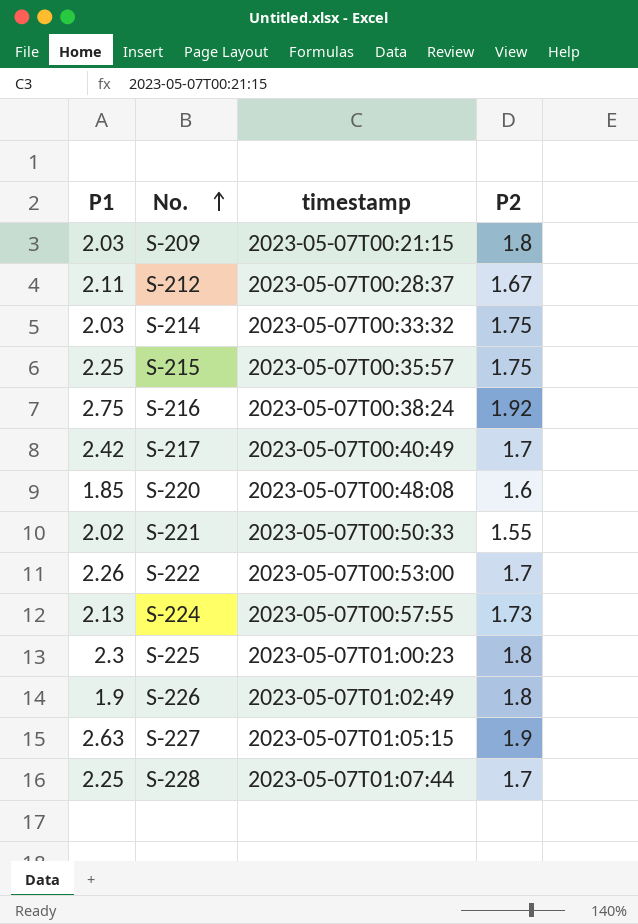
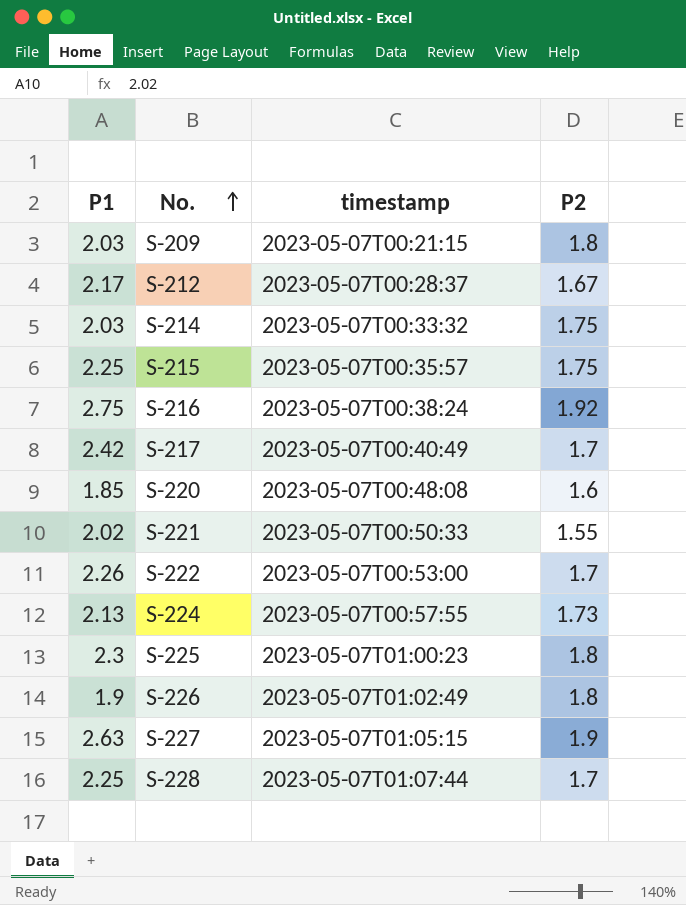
S-212 | P1: 2.11 -> 2.17

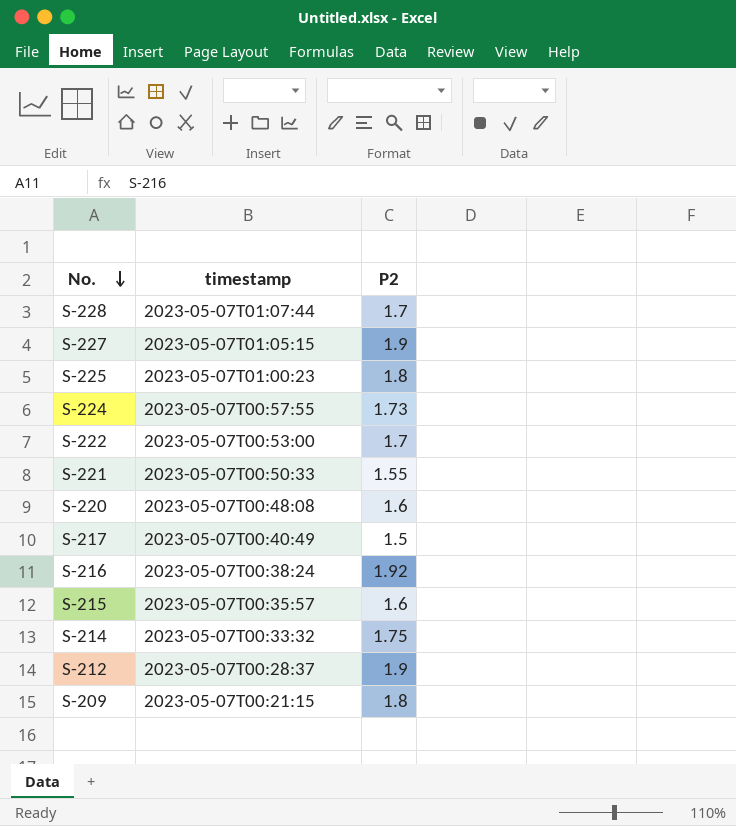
row order: No. ascending -> No. descending
column P1 | position: 1 -> none
row S-226: 1.9 | 2023-05-07T01:02:49 | 1.8 -> none
S-217 | P2: 1.7 -> 1.5
S-215 | P2: 1.75 -> 1.6
S-212 | P2: 1.67 -> 1.9

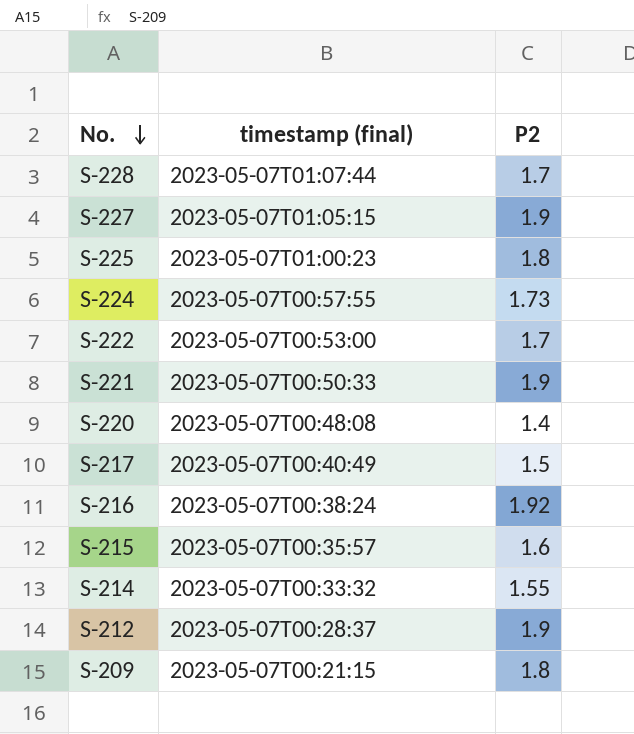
column name: timestamp -> timestamp (final)
S-221 | P2: 1.55 -> 1.9
S-220 | P2: 1.6 -> 1.4
S-214 | P2: 1.75 -> 1.55

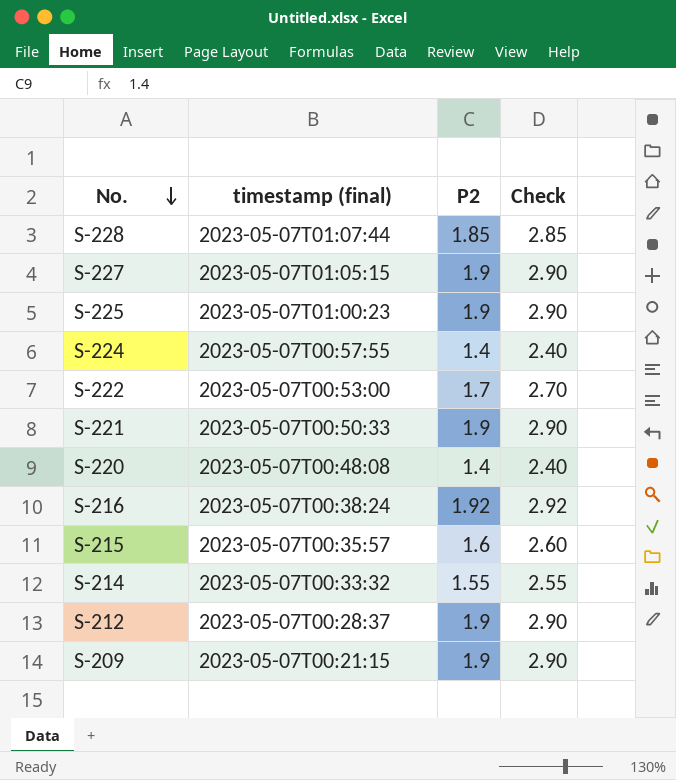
column Check | formula: none -> [P2] + 1
row S-217: 2023-05-07T00:40:49 | 1.5 -> none
S-228 | P2: 1.7 -> 1.85
S-225 | P2: 1.8 -> 1.9
S-224 | P2: 1.73 -> 1.4
S-209 | P2: 1.8 -> 1.9

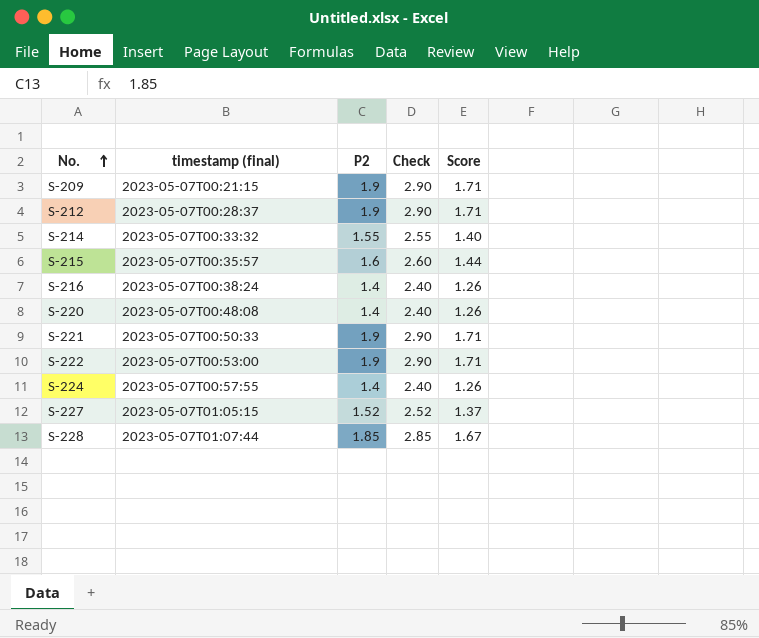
row order: No. descending -> No. ascending
column Score | formula: none -> [P2] * 0.9
row S-225: 2023-05-07T01:00:23 | 1.9 | 2.90 -> none
S-216 | P2: 1.92 -> 1.4
S-216 | Check: 2.92 -> 2.40
S-222 | P2: 1.7 -> 1.9
S-222 | Check: 2.70 -> 2.90
S-227 | P2: 1.9 -> 1.52
S-227 | Check: 2.90 -> 2.52

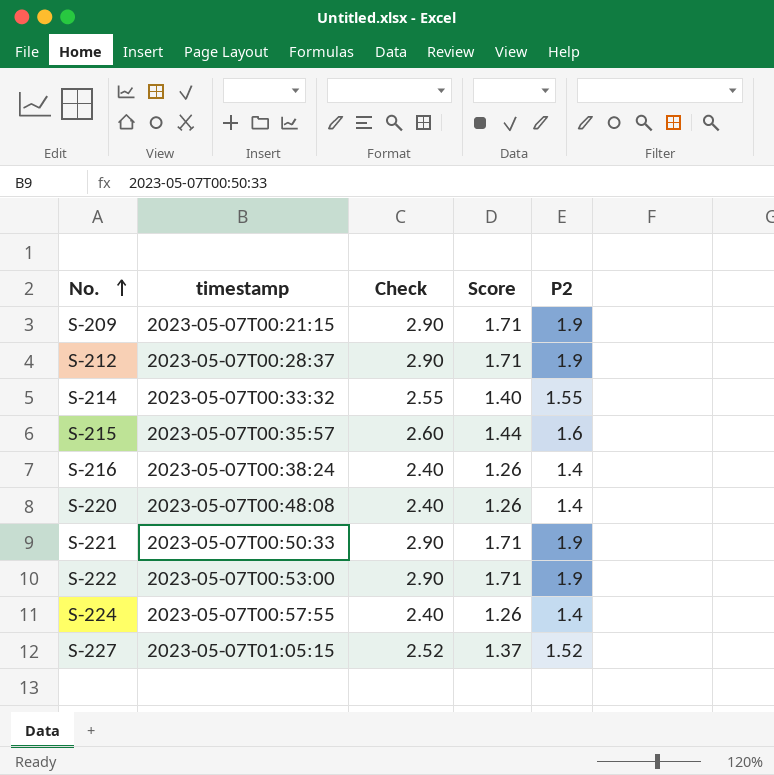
column name: timestamp (final) -> timestamp
column P2 | position: 3 -> 5
row S-228: 2023-05-07T01:07:44 | 1.85 | 2.85 | 1.67 -> none

